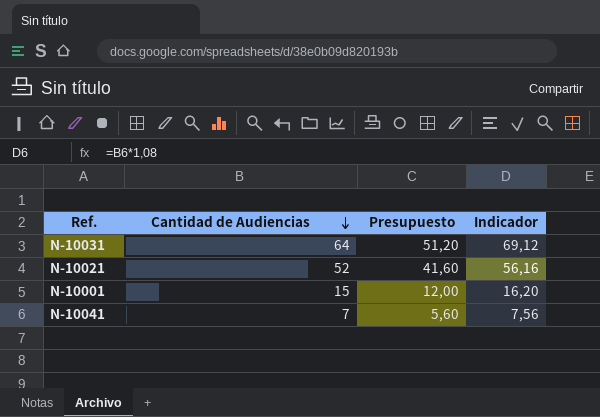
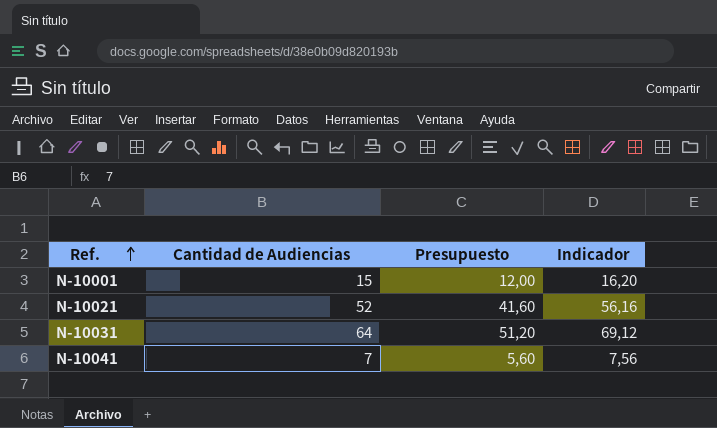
row order: Cantidad de Audiencias descending -> Ref. ascending

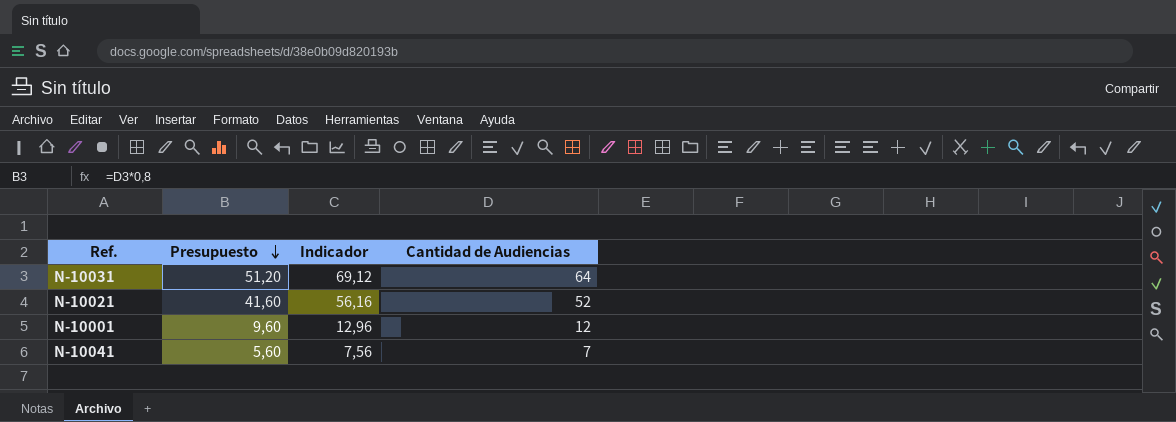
row order: Ref. ascending -> Presupuesto descending
column Cantidad de Audiencias | position: 2 -> 4
N-10001 | Presupuesto: 12,00 -> 9,60
N-10001 | Indicador: 16,20 -> 12,96
N-10001 | Cantidad de Audiencias: 15 -> 12

